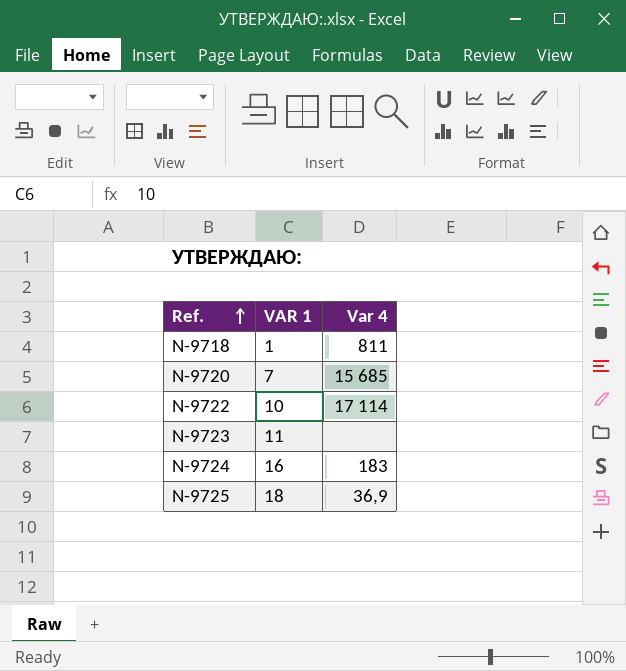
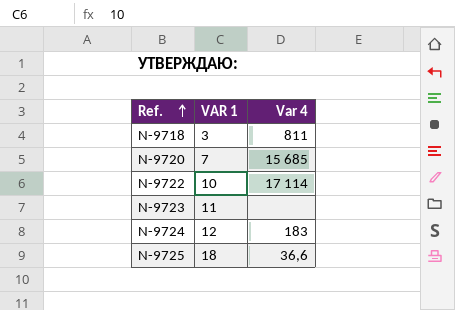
N-9718 | VAR 1: 1 -> 3
N-9724 | VAR 1: 16 -> 12
N-9725 | Var 4: 36,9 -> 36,6

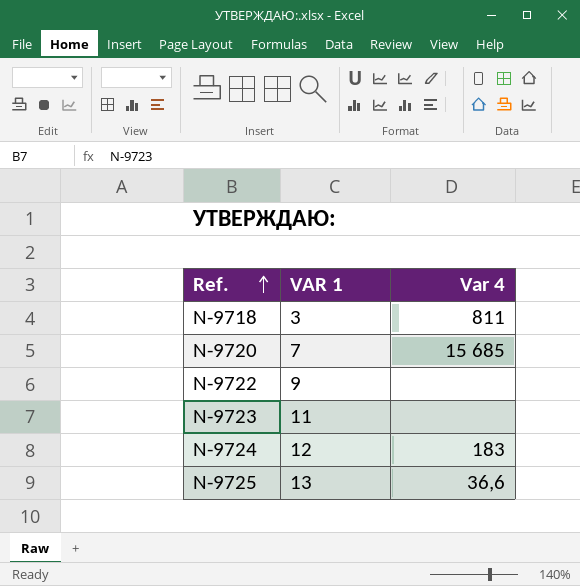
N-9722 | VAR 1: 10 -> 9
N-9722 | Var 4: 17 114 -> none
N-9725 | VAR 1: 18 -> 13

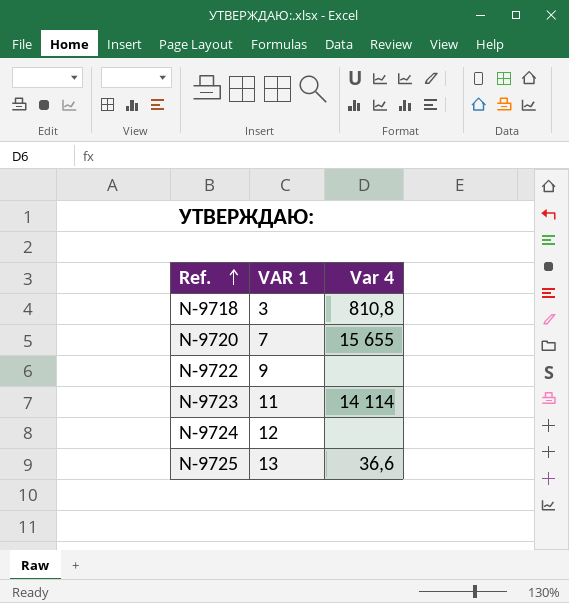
N-9718 | Var 4: 811 -> 810,8
N-9720 | Var 4: 15 685 -> 15 655
N-9723 | Var 4: none -> 14 114
N-9724 | Var 4: 183 -> none

